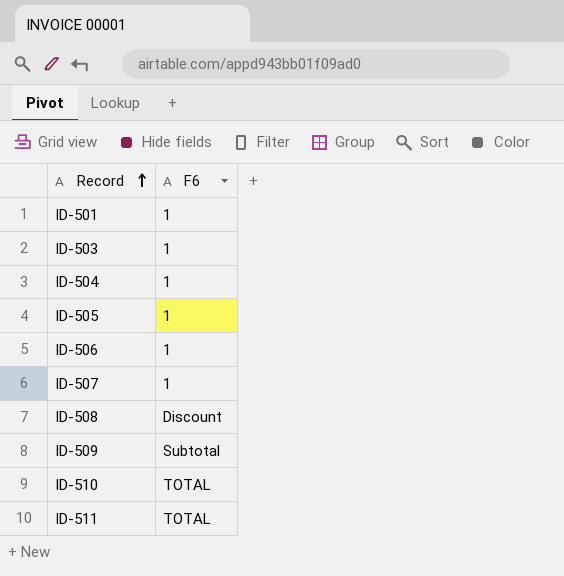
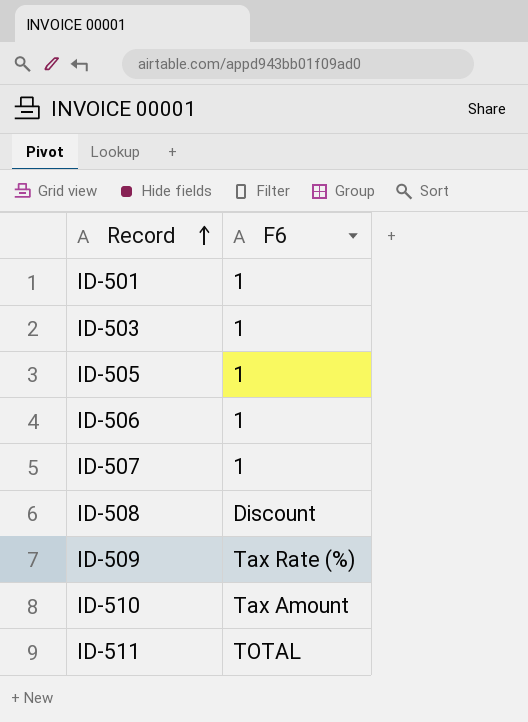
row ID-504: 1 -> none
ID-509 | F6: Subtotal -> Tax Rate (%)
ID-510 | F6: TOTAL -> Tax Amount

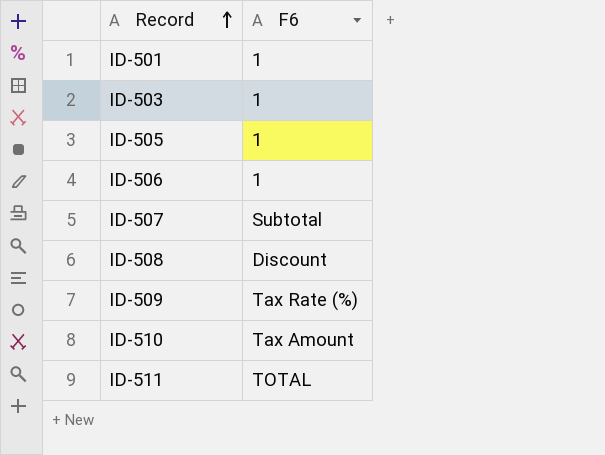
ID-507 | F6: 1 -> Subtotal

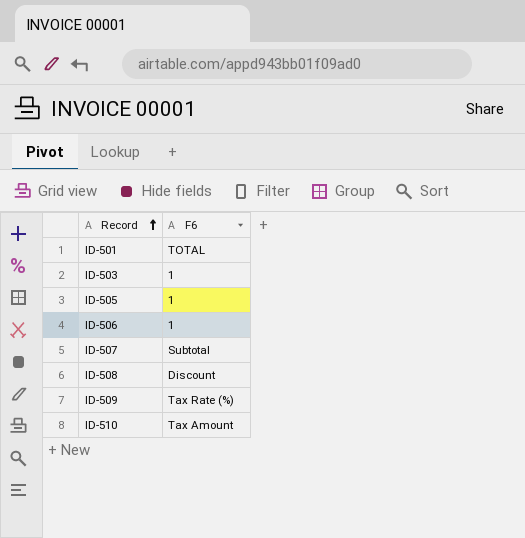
row ID-511: TOTAL -> none
ID-501 | F6: 1 -> TOTAL

